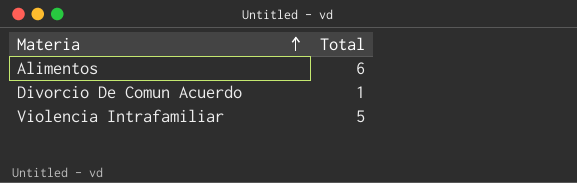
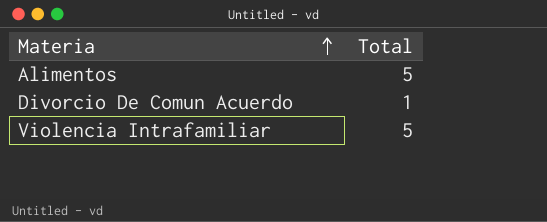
Alimentos | Total: 6 -> 5

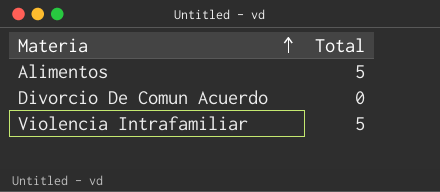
Divorcio De Comun Acuerdo | Total: 1 -> 0

